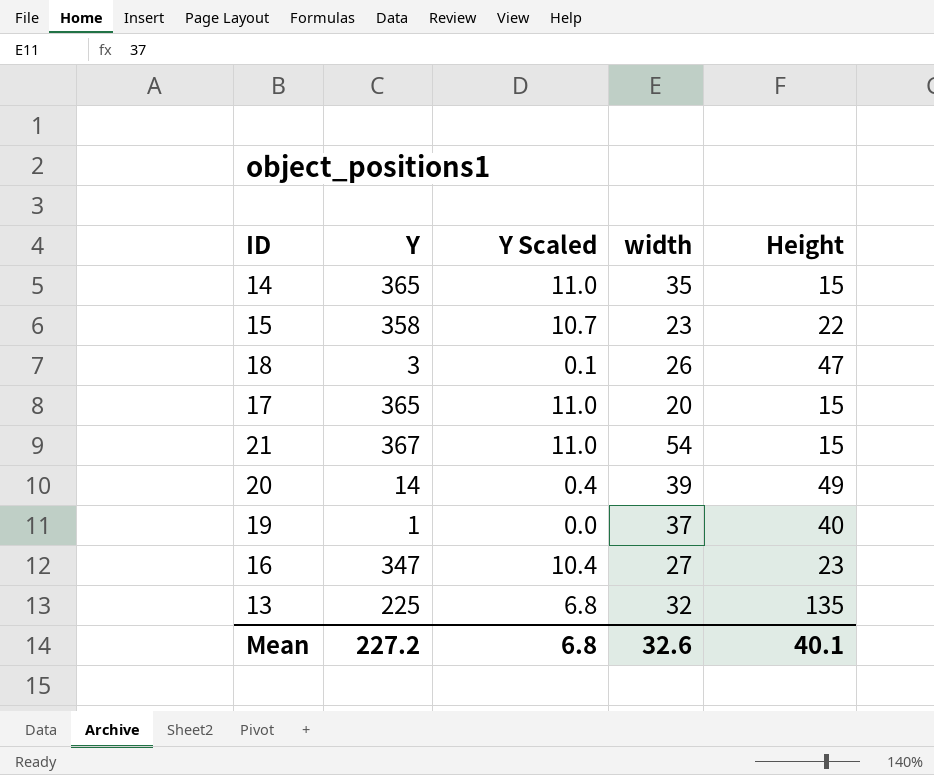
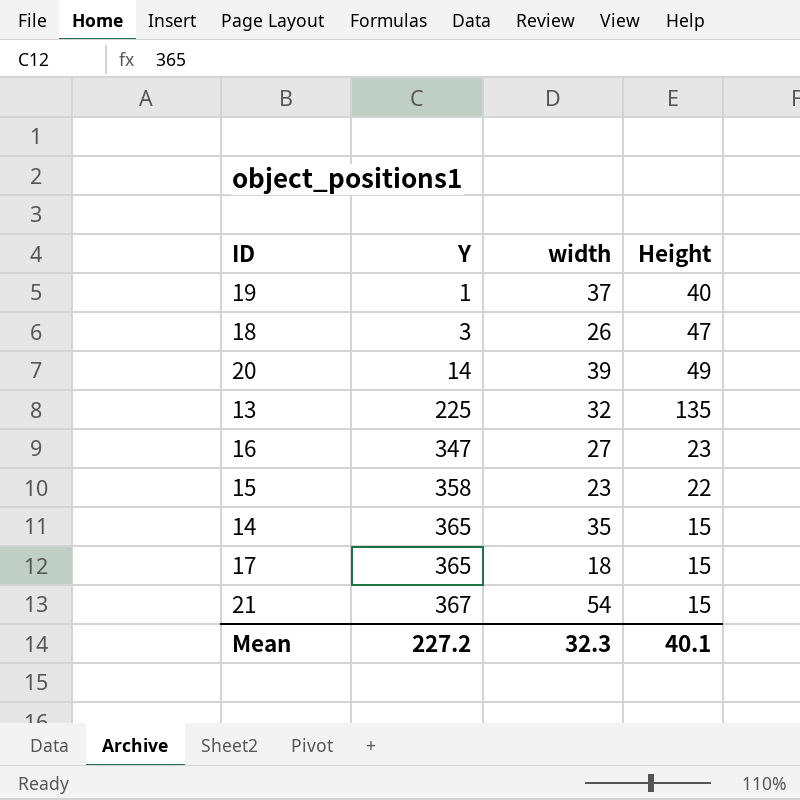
row order: none -> Y ascending
column Y Scaled | formula: [Y] * 0.03 -> none
17 | width: 20 -> 18
Mean | width: 32.6 -> 32.3

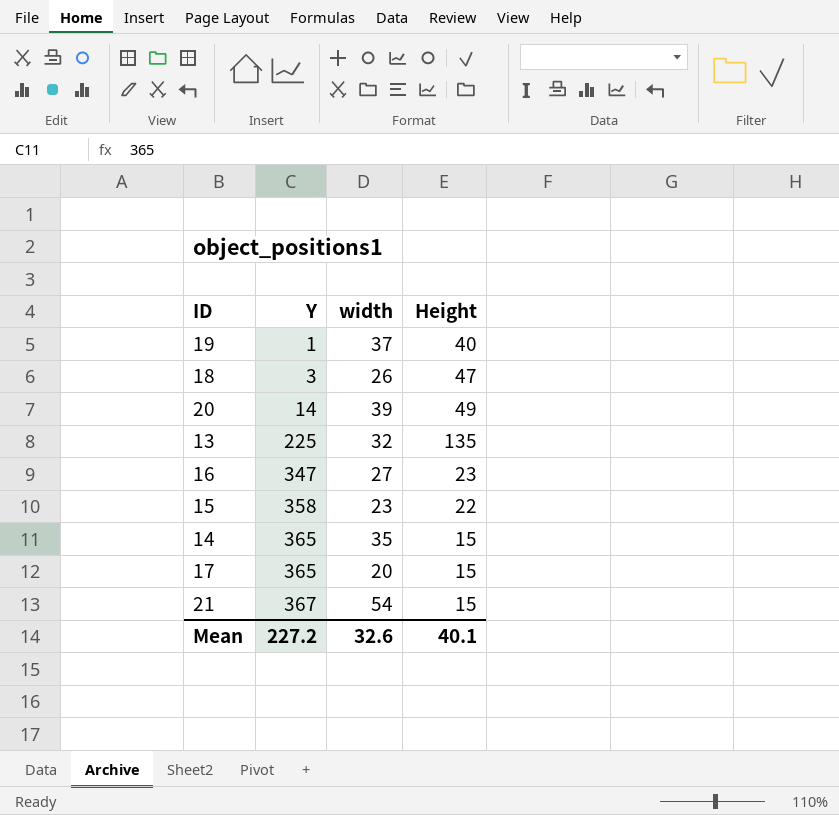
17 | width: 18 -> 20
Mean | width: 32.3 -> 32.6

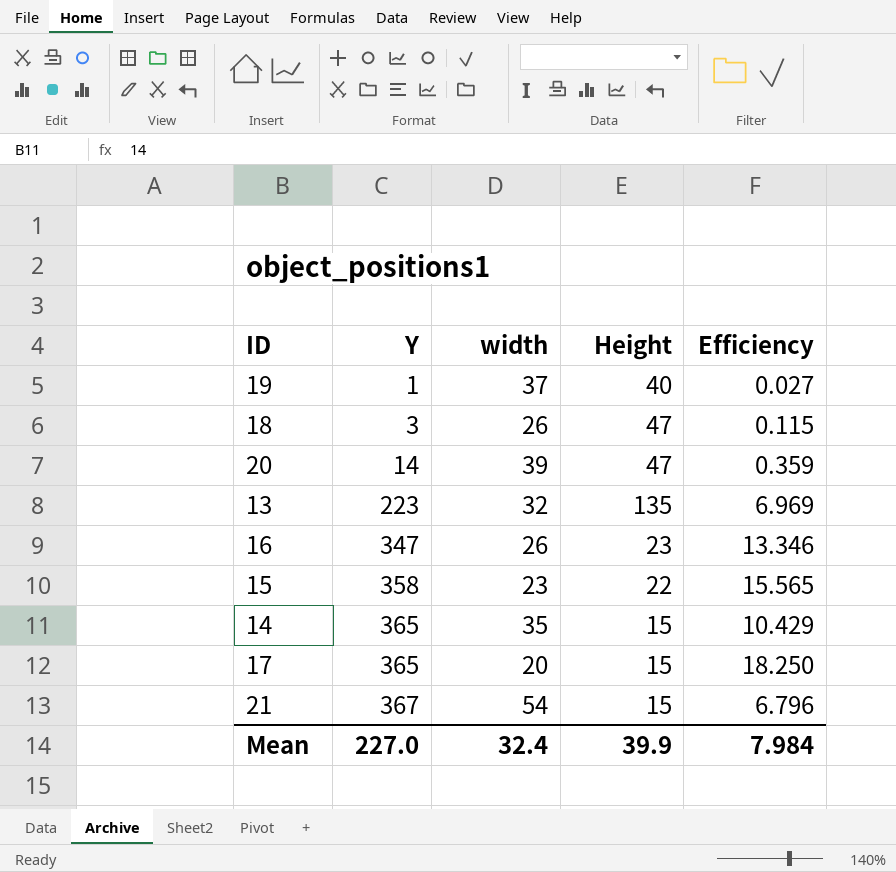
column Efficiency | formula: none -> [Y] / [width]
20 | Height: 49 -> 47
13 | Y: 225 -> 223
16 | width: 27 -> 26
Mean | Y: 227.2 -> 227.0
Mean | width: 32.6 -> 32.4
Mean | Height: 40.1 -> 39.9

